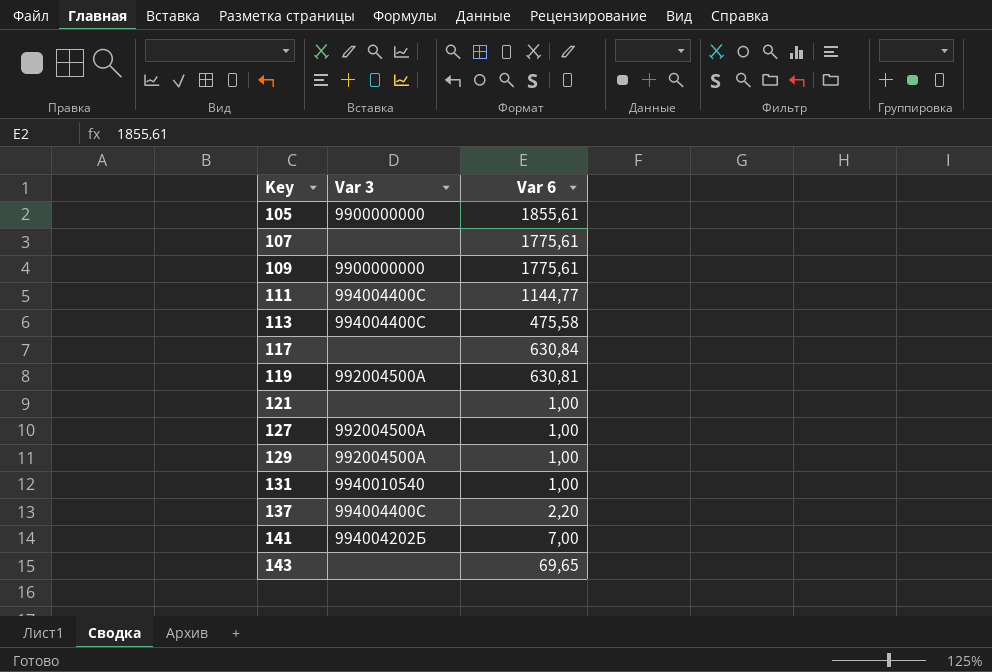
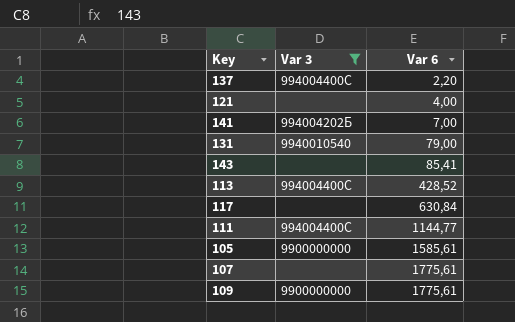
filter: none -> Var 3 != 992004500А
row order: Key ascending -> Var 6 ascending
121 | Var 6: 1,00 -> 4,00
131 | Var 6: 1,00 -> 79,00
143 | Var 6: 69,65 -> 85,41
113 | Var 6: 475,58 -> 428,52
105 | Var 6: 1855,61 -> 1585,61

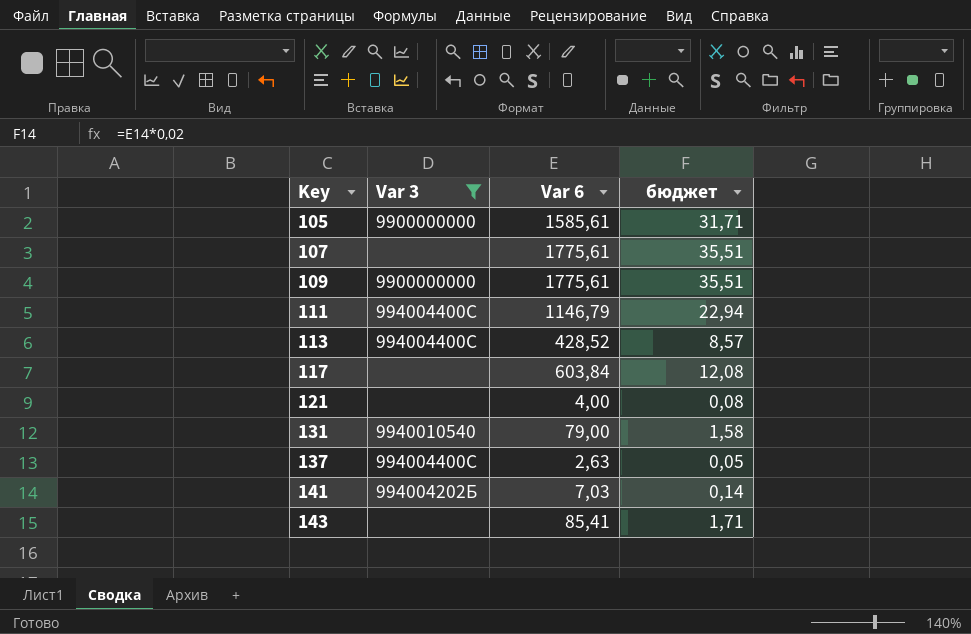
row order: Var 6 ascending -> Key ascending
column бюджет | formula: none -> [Var 6] * 0,02
111 | Var 6: 1144,77 -> 1146,79
117 | Var 6: 630,84 -> 603,84
137 | Var 6: 2,20 -> 2,63
141 | Var 6: 7,00 -> 7,03

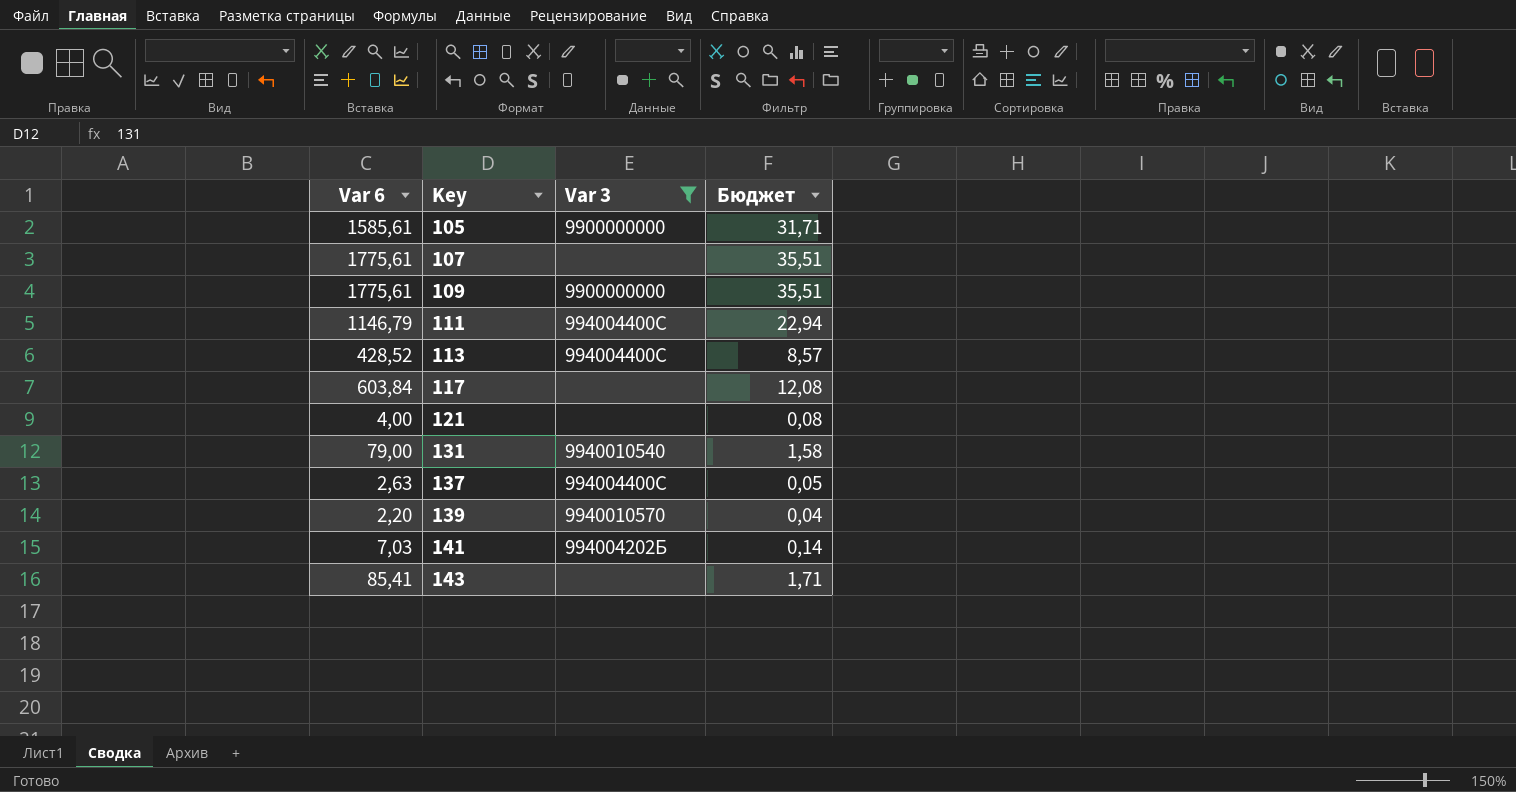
column Var 6 | position: 3 -> 1
column name: бюджет -> Бюджет
row 139: none -> 2,20 | 9940010570 | 0,04

